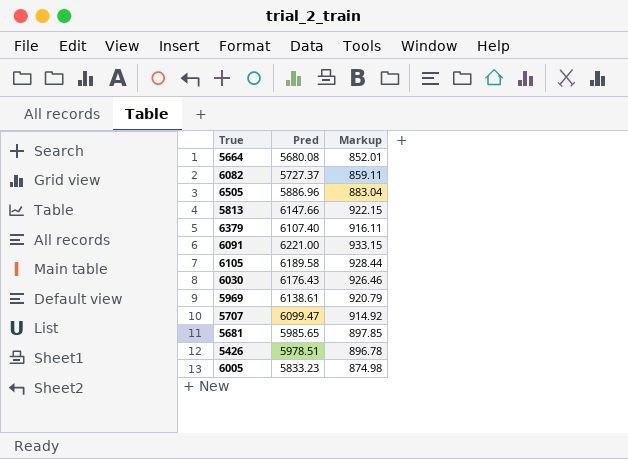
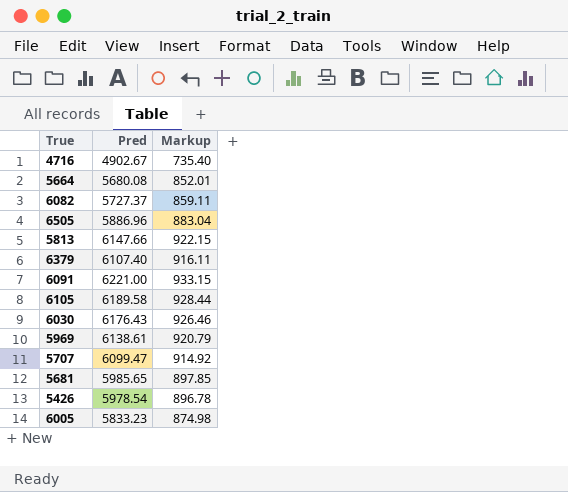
row 4716: none -> 4902.67 | 735.40
5426 | Pred: 5978.51 -> 5978.54

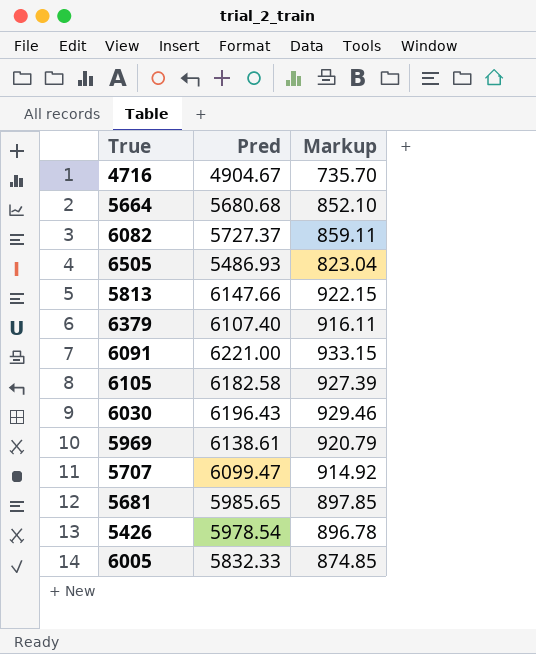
4716 | Pred: 4902.67 -> 4904.67
4716 | Markup: 735.40 -> 735.70
5664 | Pred: 5680.08 -> 5680.68
5664 | Markup: 852.01 -> 852.10
6505 | Pred: 5886.96 -> 5486.93
6505 | Markup: 883.04 -> 823.04
6105 | Pred: 6189.58 -> 6182.58
6105 | Markup: 928.44 -> 927.39
6030 | Pred: 6176.43 -> 6196.43
6030 | Markup: 926.46 -> 929.46
6005 | Pred: 5833.23 -> 5832.33
6005 | Markup: 874.98 -> 874.85

